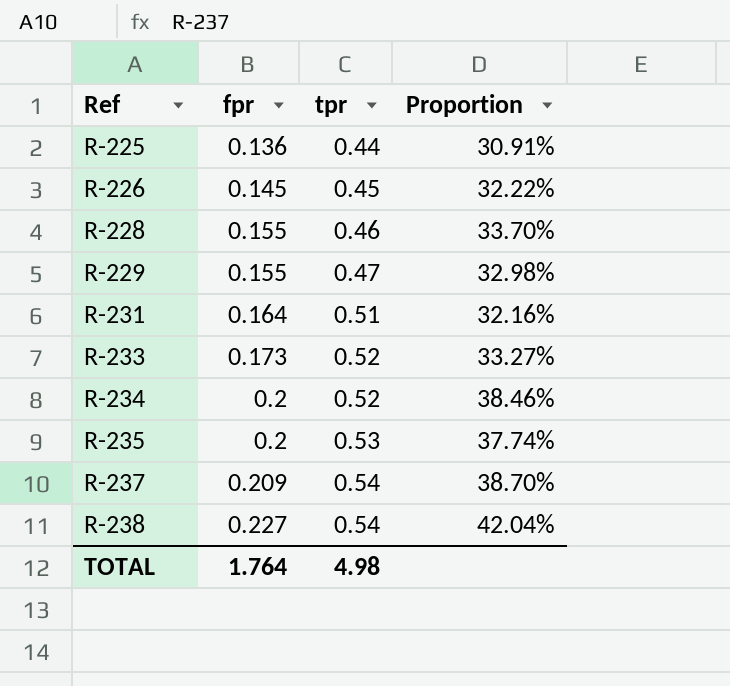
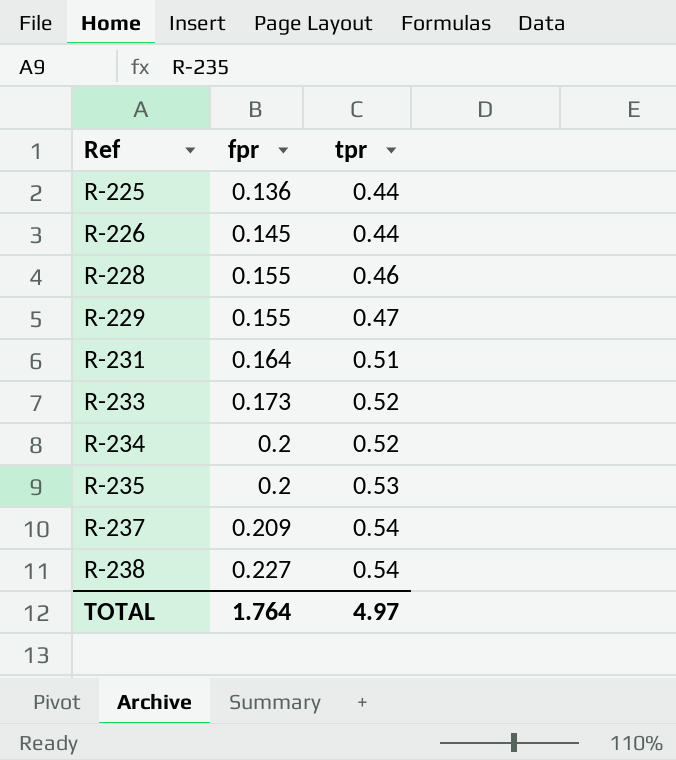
column Proportion | formula: [fpr] / [tpr] -> none
R-226 | tpr: 0.45 -> 0.44
TOTAL | tpr: 4.98 -> 4.97

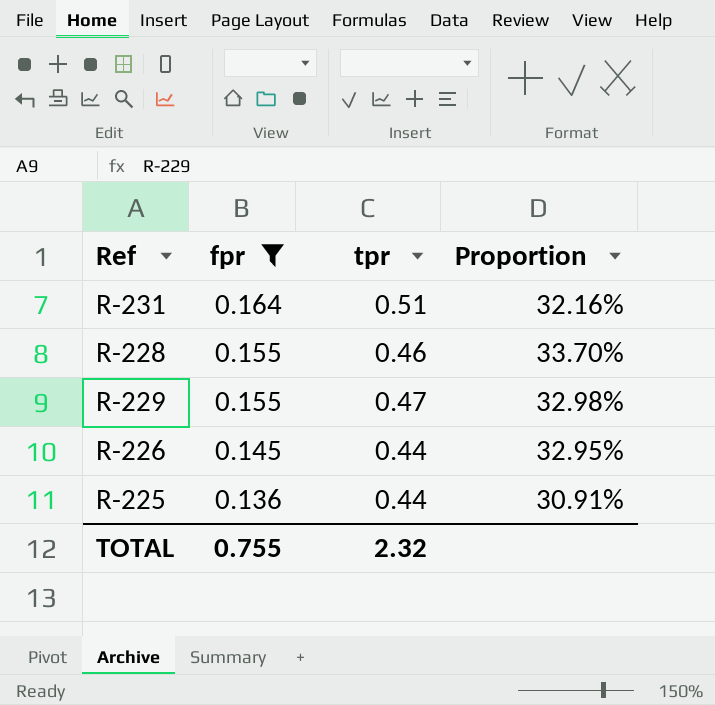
filter: none -> fpr <= 0.164
row order: Ref ascending -> fpr descending
column Proportion | formula: none -> [fpr] / [tpr]
TOTAL | fpr: 1.764 -> 0.755
TOTAL | tpr: 4.97 -> 2.32

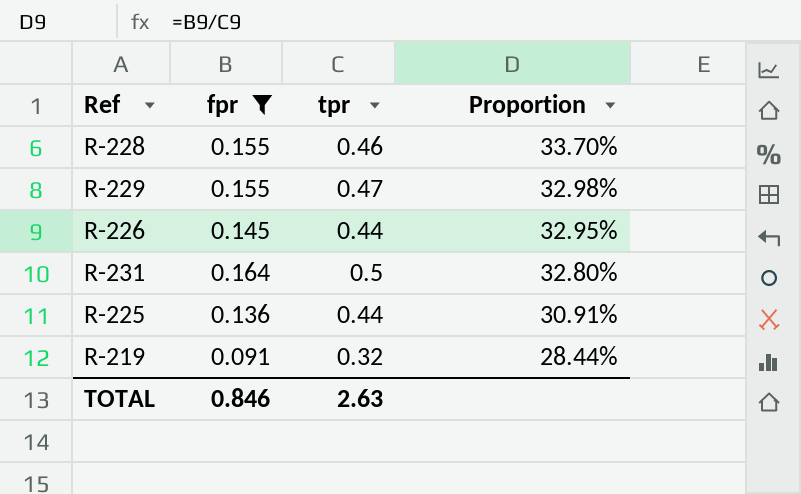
row order: fpr descending -> Proportion descending
R-231 | tpr: 0.51 -> 0.5
R-231 | Proportion: 32.16% -> 32.80%
row R-219: none -> 0.091 | 0.32 | 28.44%
TOTAL | fpr: 0.755 -> 0.846
TOTAL | tpr: 2.32 -> 2.63

